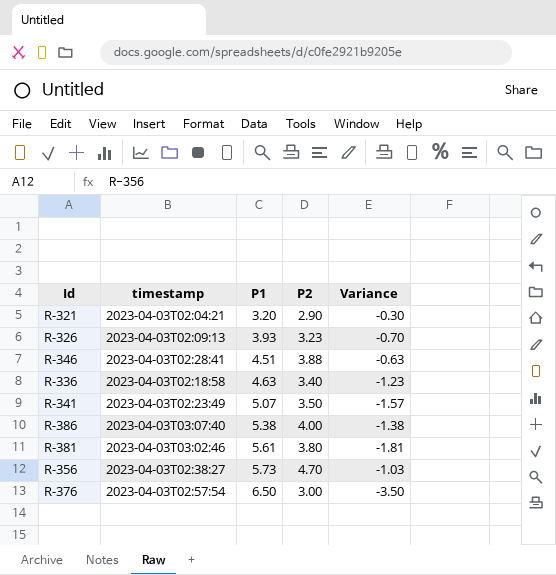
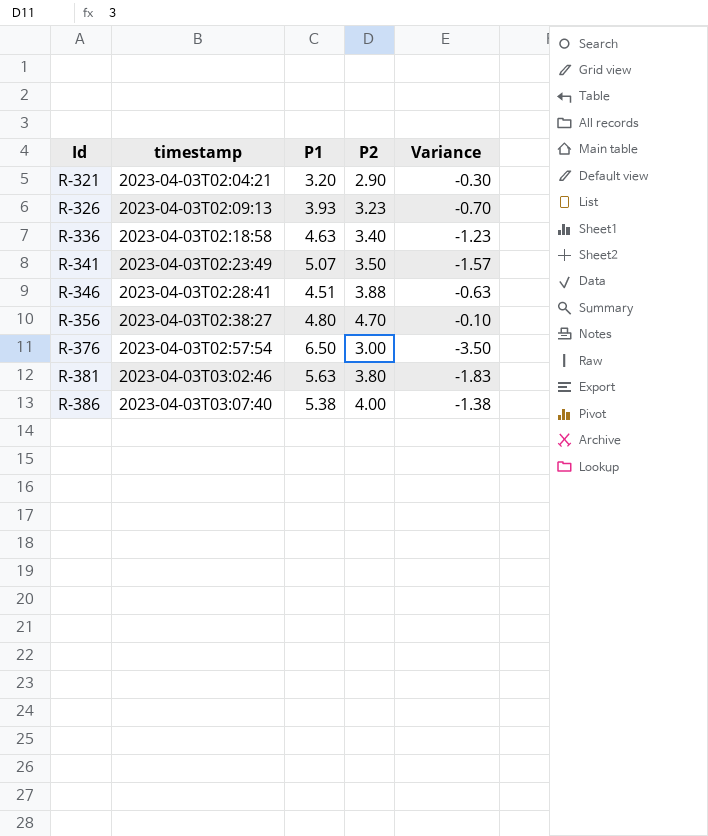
row order: P1 ascending -> Id ascending
R-356 | P1: 5.73 -> 4.80
R-356 | Variance: -1.03 -> -0.10
R-381 | P1: 5.61 -> 5.63
R-381 | Variance: -1.81 -> -1.83

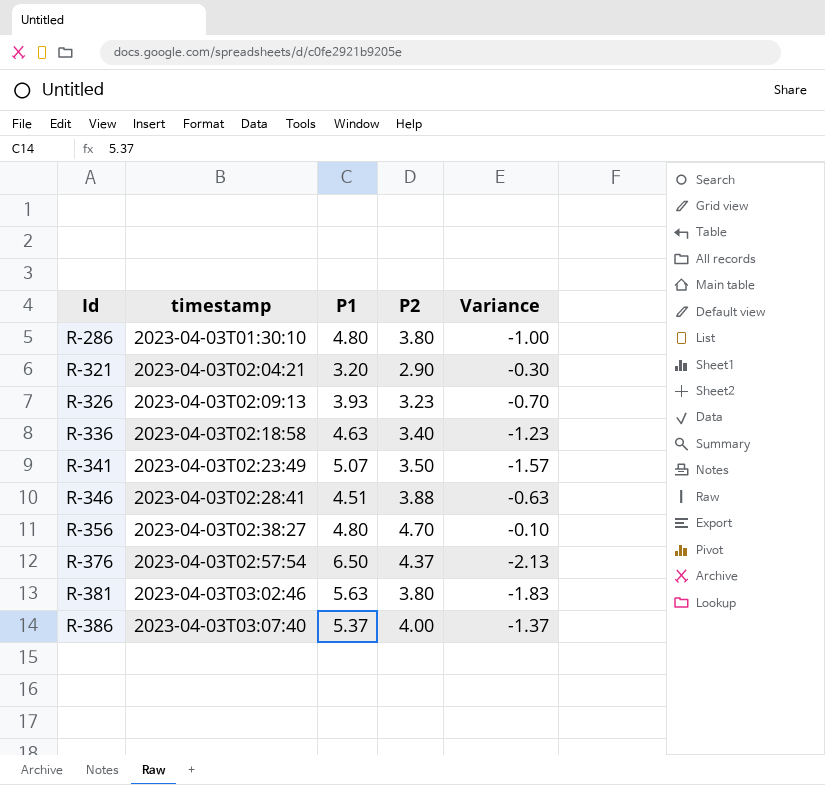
row R-286: none -> 2023-04-03T01:30:10 | 4.80 | 3.80 | -1.00
R-376 | P2: 3.00 -> 4.37
R-376 | Variance: -3.50 -> -2.13
R-386 | P1: 5.38 -> 5.37
R-386 | Variance: -1.38 -> -1.37

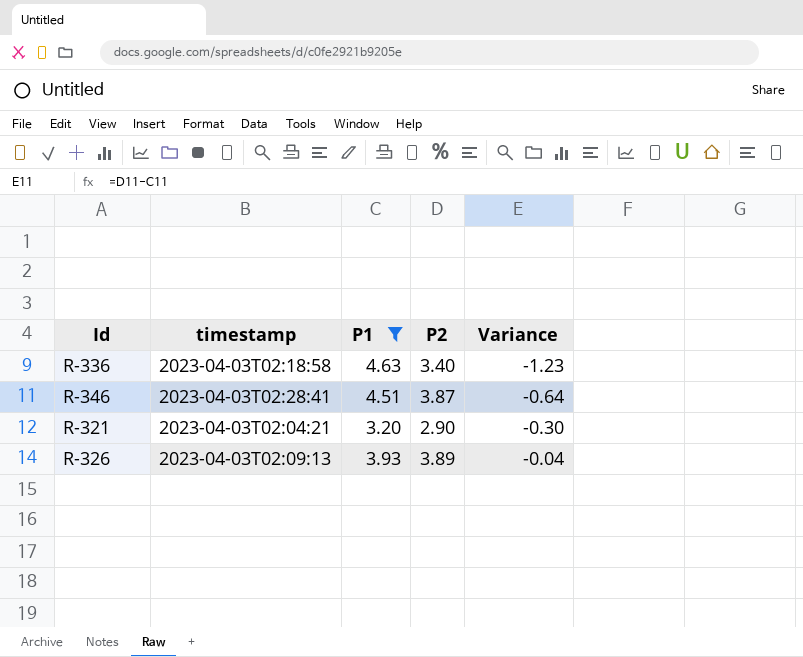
filter: none -> P1 <= 4.63
row order: Id ascending -> Variance ascending
R-346 | P2: 3.88 -> 3.87
R-346 | Variance: -0.63 -> -0.64
R-326 | P2: 3.23 -> 3.89
R-326 | Variance: -0.70 -> -0.04

